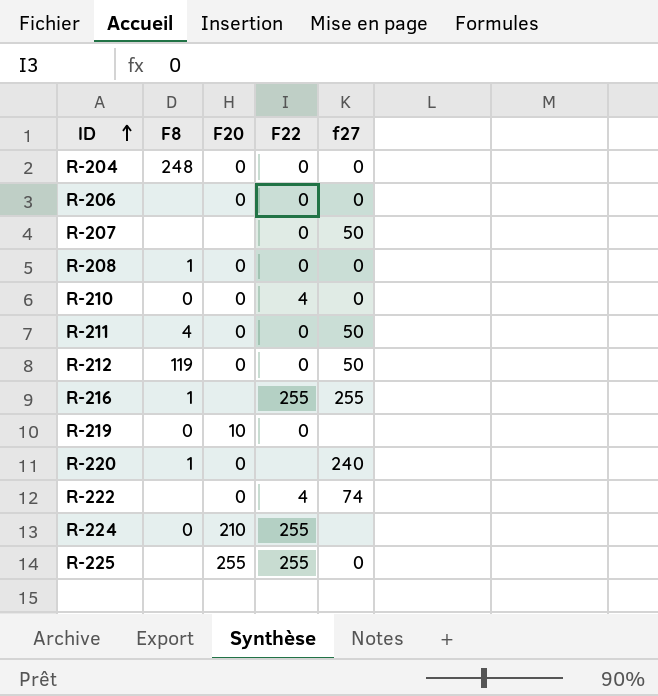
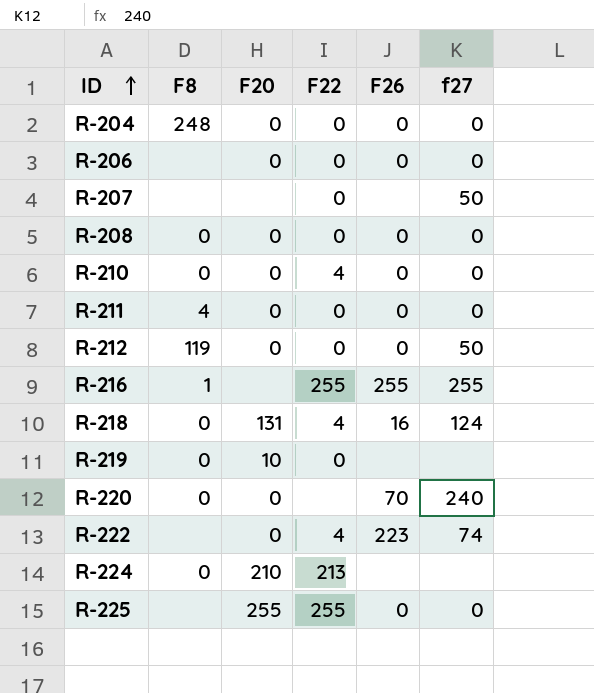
column F26 | position: none -> 5
R-208 | F8: 1 -> 0
R-211 | f27: 50 -> 0
row R-218: none -> 0 | 131 | 4 | 16 | 124
R-220 | F8: 1 -> 0
R-224 | F22: 255 -> 213

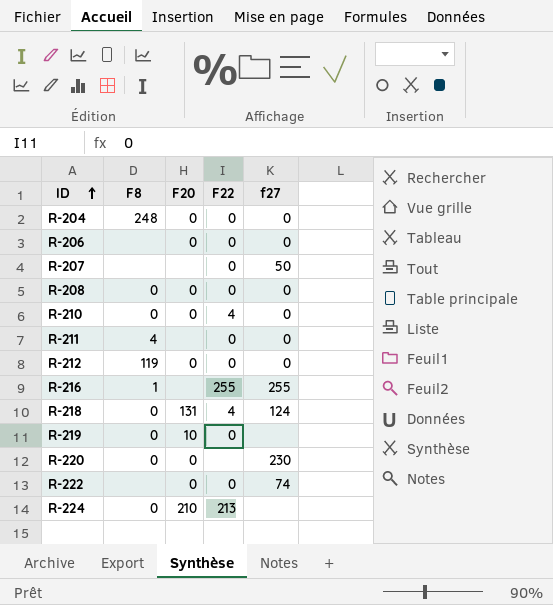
column F26 | position: 5 -> none
row R-225: none | 255 | 255 | 0 | 0 -> none
R-211 | F20: 0 -> none
R-212 | f27: 50 -> 0
R-220 | f27: 240 -> 230
R-222 | F22: 4 -> 0

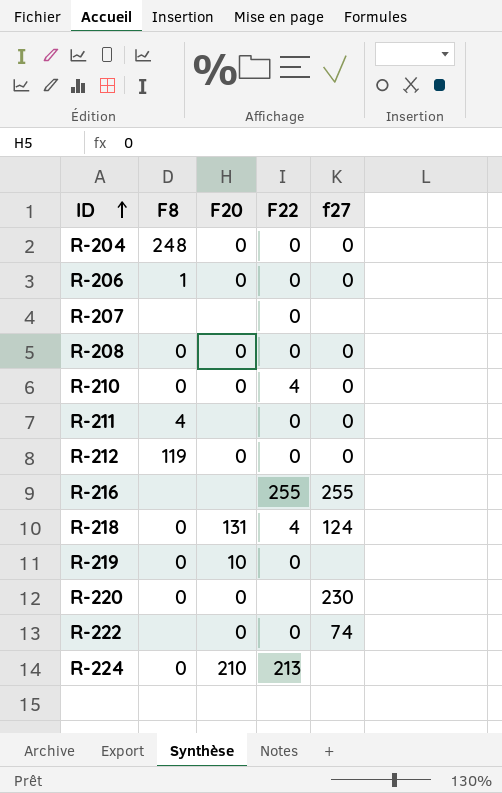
R-206 | F8: none -> 1
R-207 | f27: 50 -> none
R-216 | F8: 1 -> none

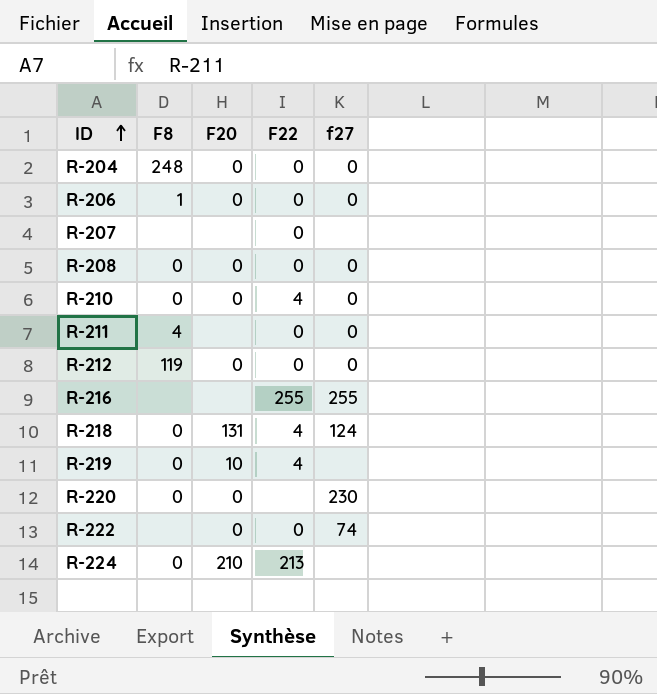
R-219 | F22: 0 -> 4

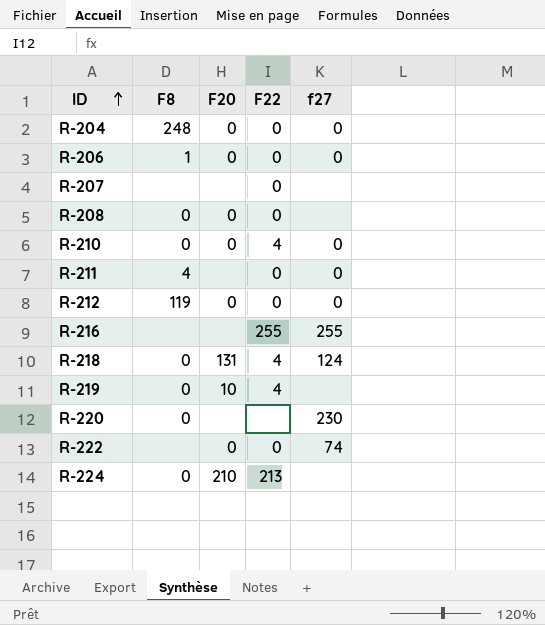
R-208 | f27: 0 -> none
R-220 | F20: 0 -> none

